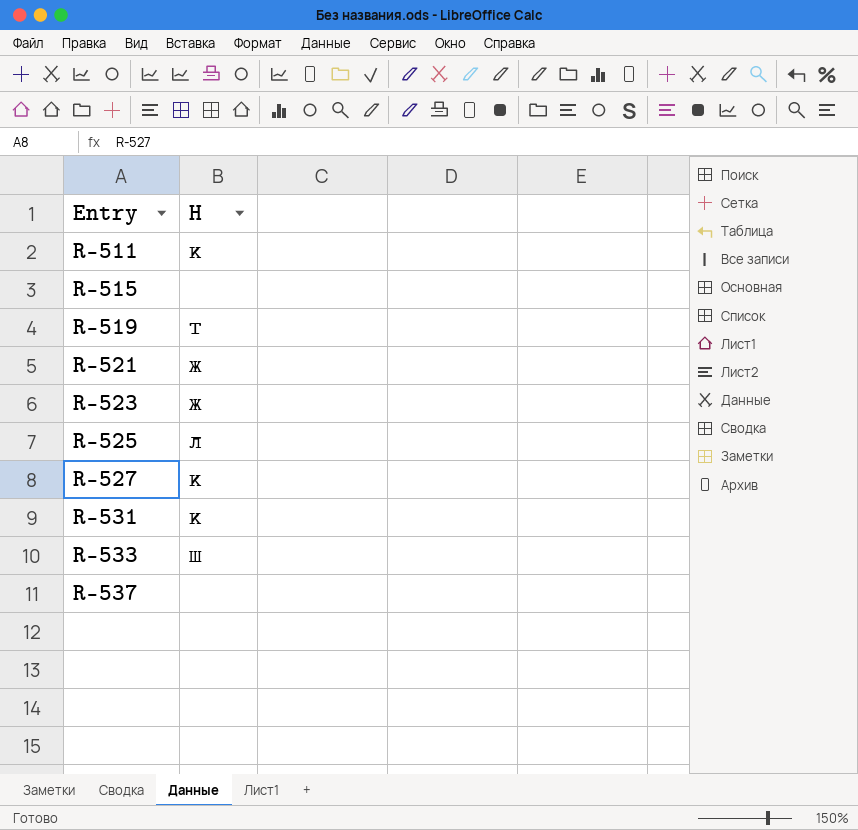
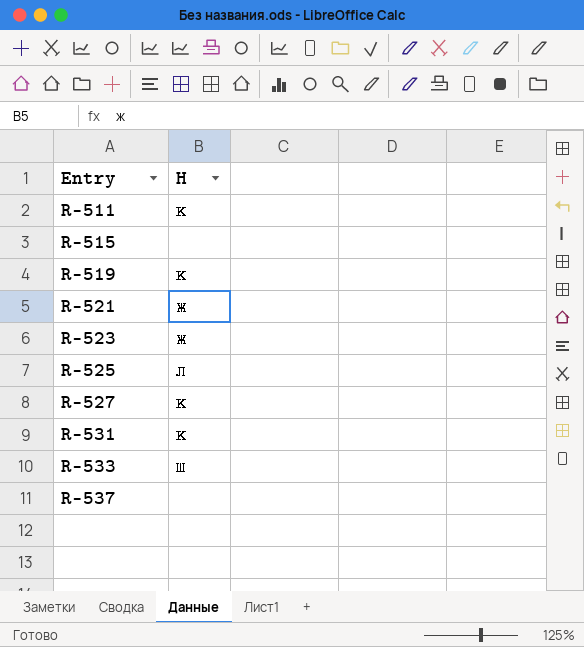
R-519 | Н: т -> к

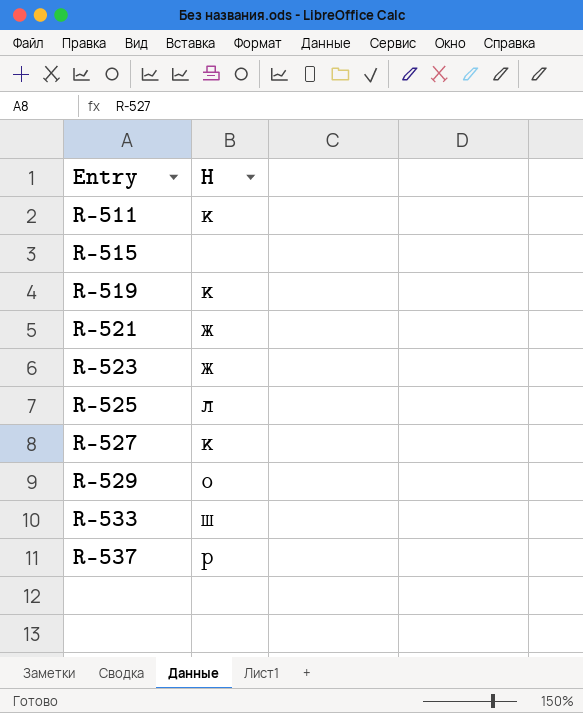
row R-531: к -> none
row R-529: none -> о
R-537 | Н: none -> р

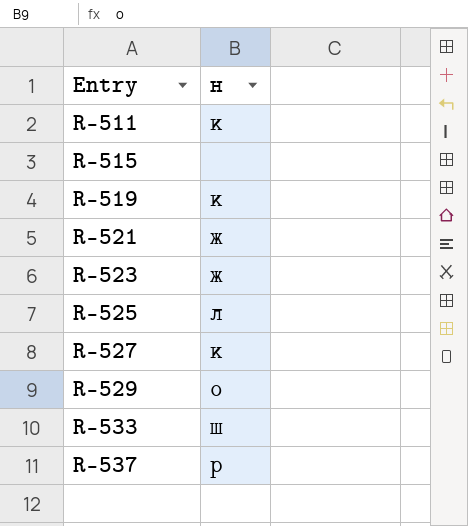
column name: Н -> н

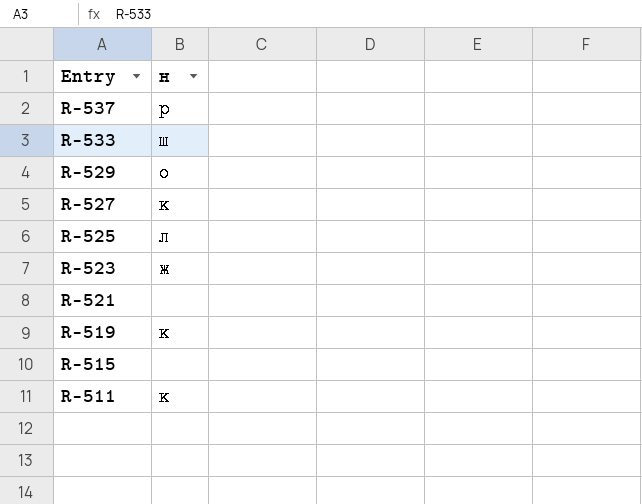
row order: Entry ascending -> Entry descending
R-521 | н: ж -> none

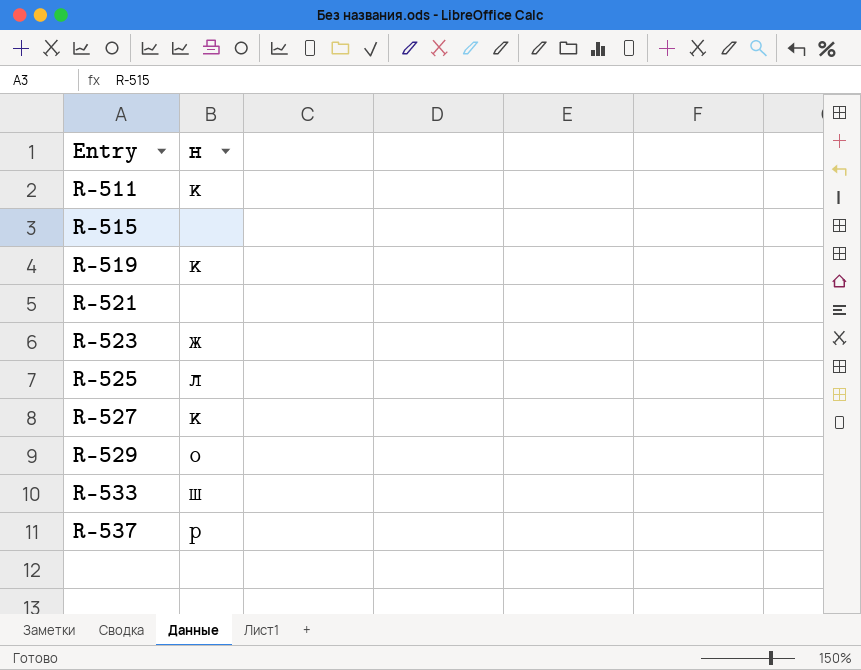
row order: Entry descending -> Entry ascending

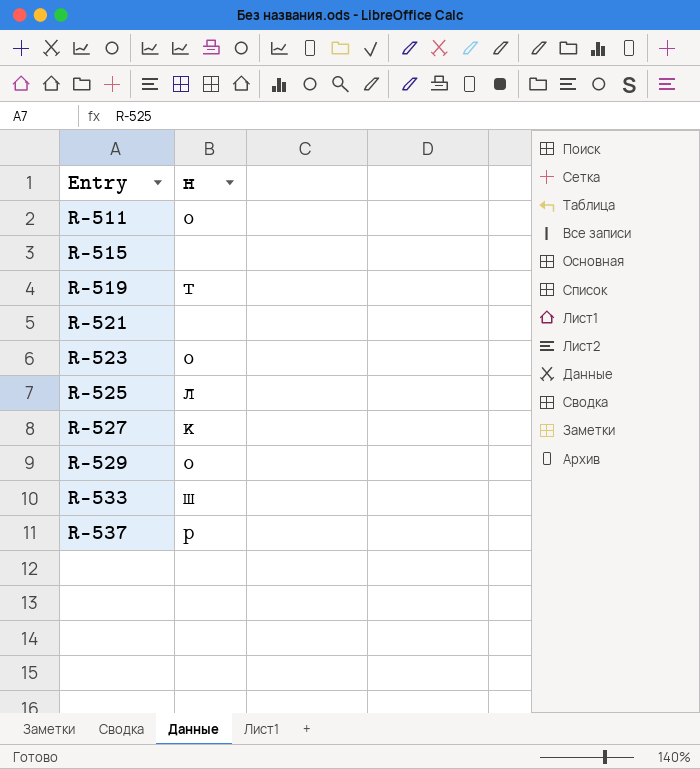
R-511 | н: к -> о
R-519 | н: к -> т
R-523 | н: ж -> о

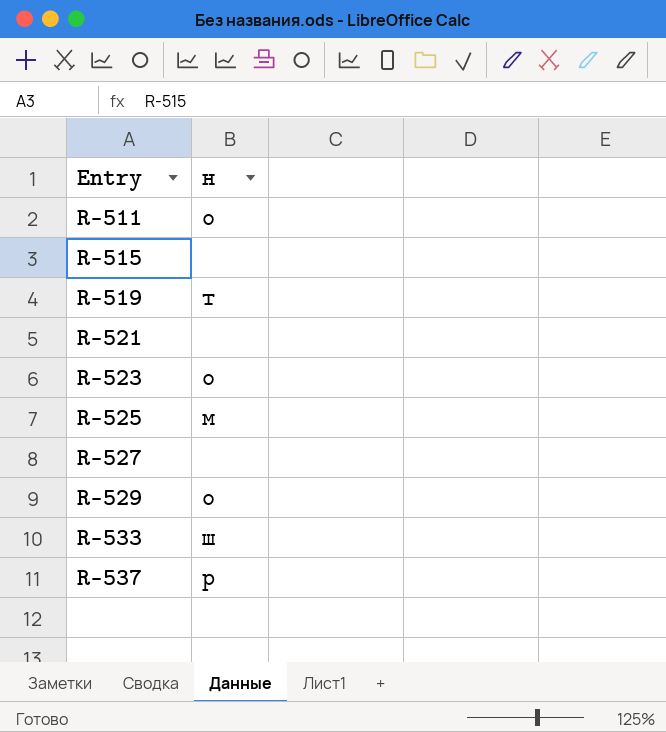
R-525 | н: л -> м
R-527 | н: к -> none

